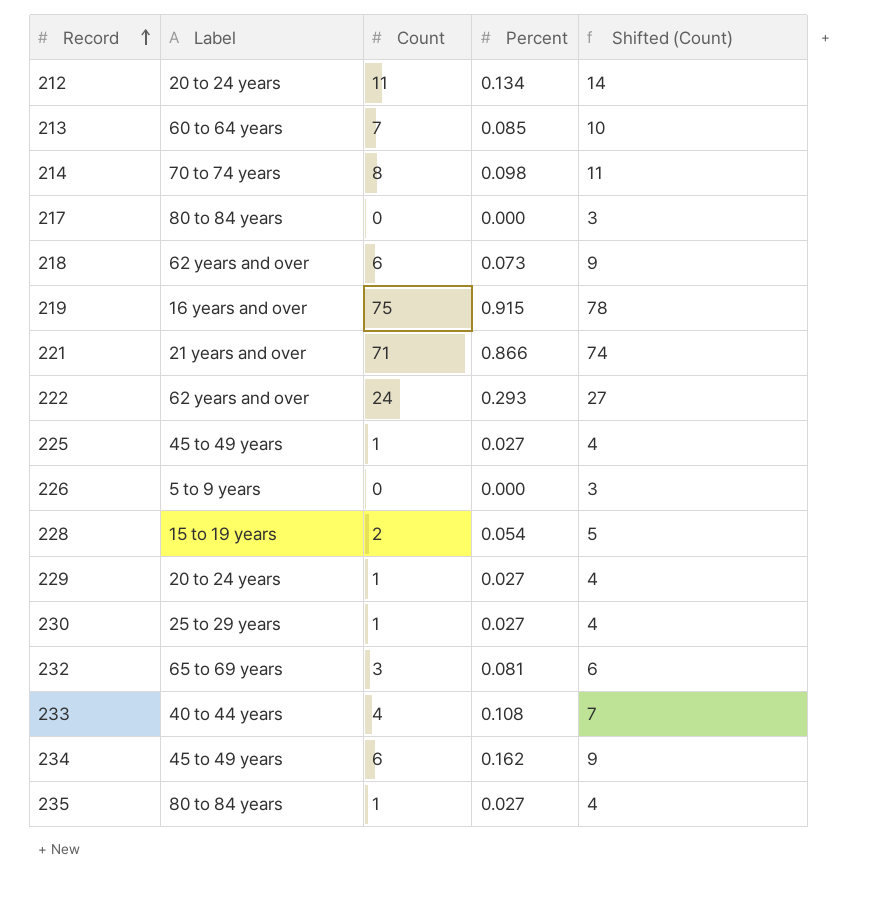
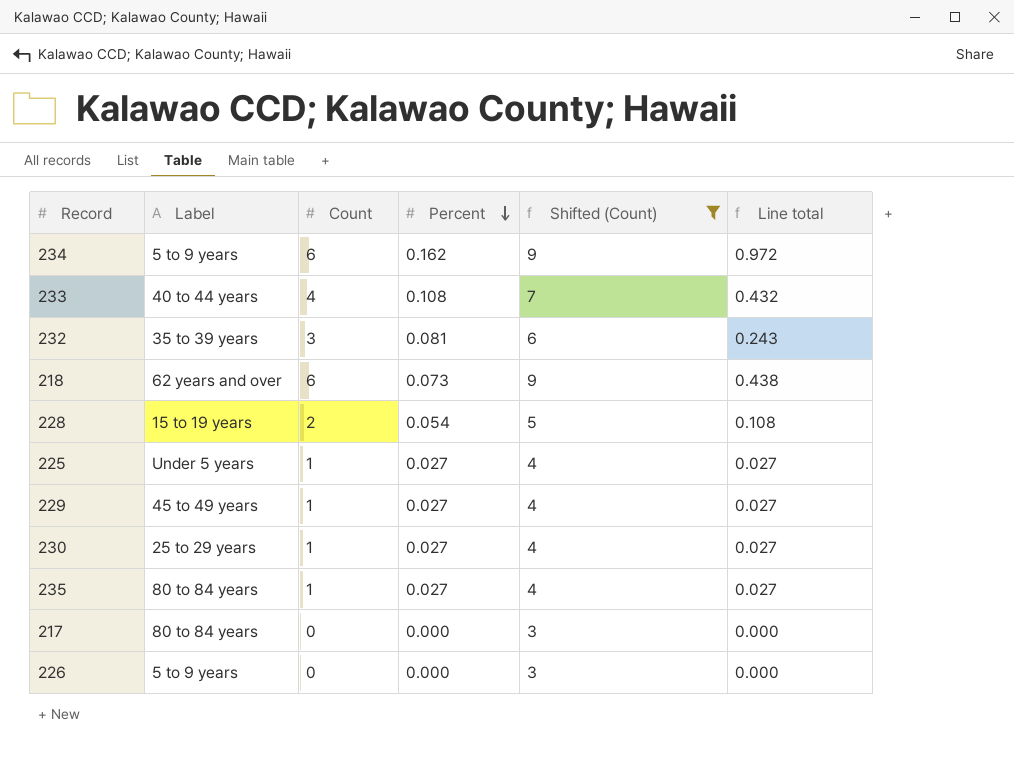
filter: none -> Shifted (Count) <= 9
row order: Record ascending -> Percent descending
column Line total | formula: none -> [Count] * [Percent]
234 | Label: 45 to 49 years -> 5 to 9 years
232 | Label: 65 to 69 years -> 35 to 39 years
225 | Label: 45 to 49 years -> Under 5 years
229 | Label: 20 to 24 years -> 45 to 49 years

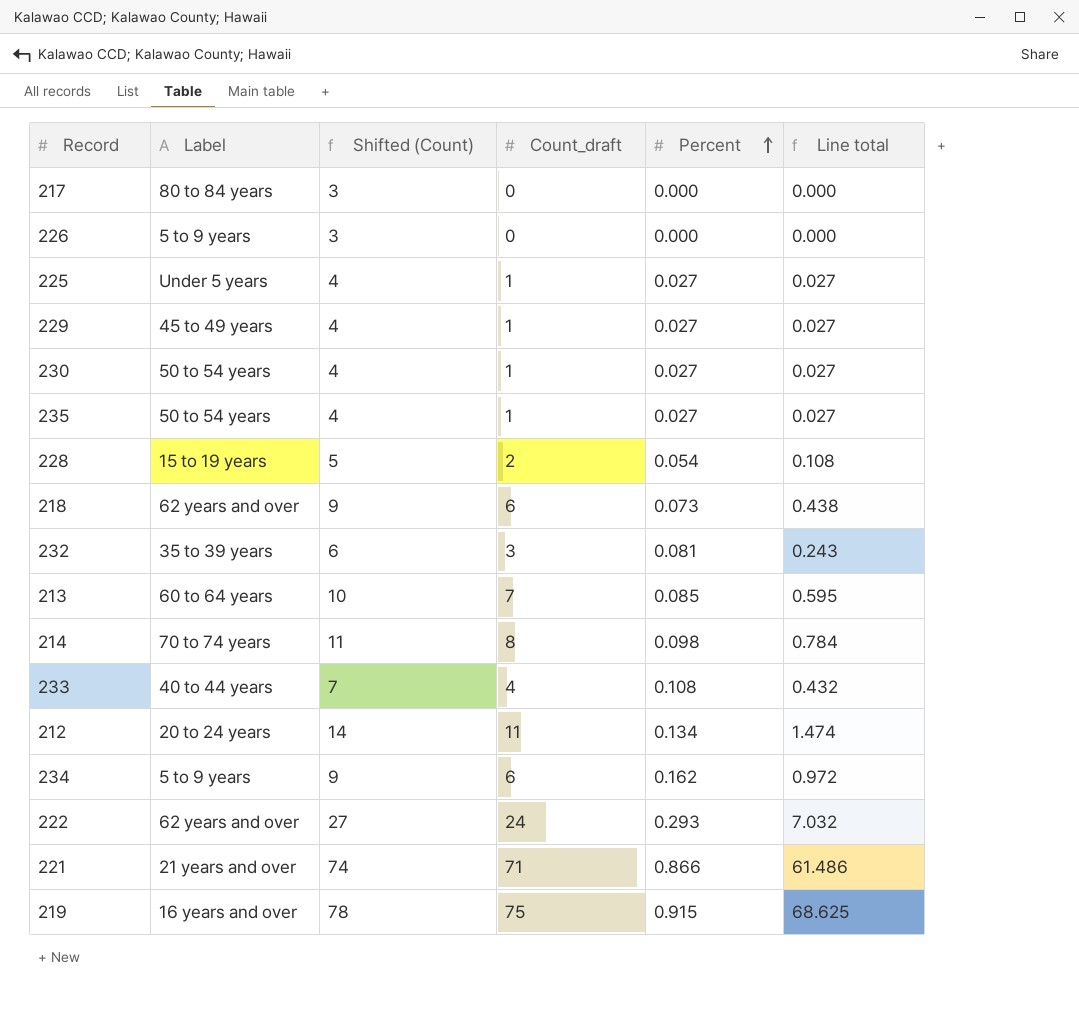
filter: Shifted (Count) <= 9 -> none
row order: Percent descending -> Percent ascending
column Shifted (Count) | position: 5 -> 3
column name: Count -> Count_draft
230 | Label: 25 to 29 years -> 50 to 54 years
235 | Label: 80 to 84 years -> 50 to 54 years

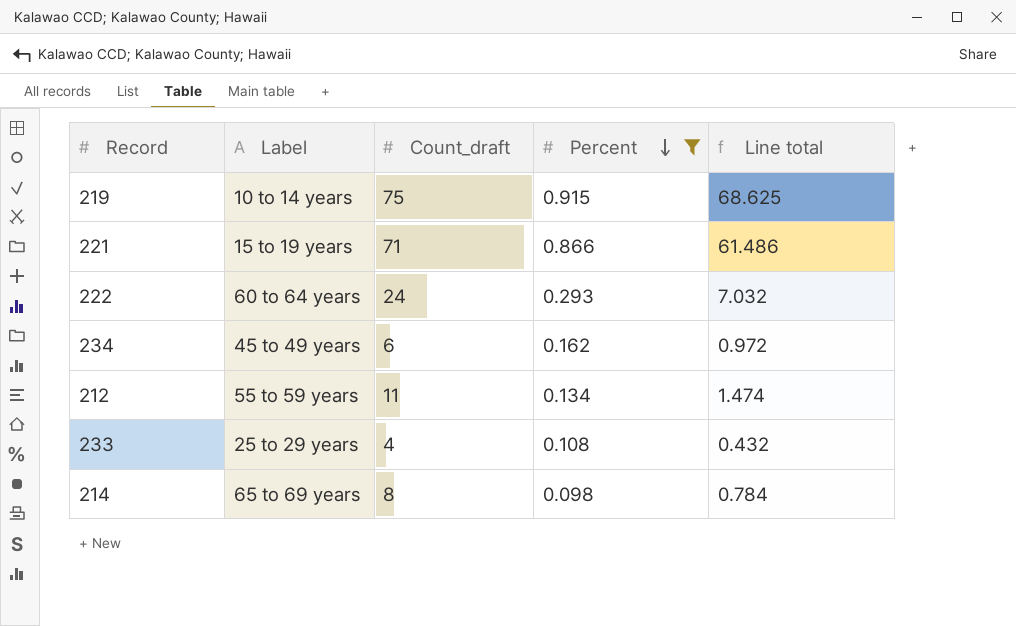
filter: none -> Percent >= 0.098
row order: Percent ascending -> Percent descending
column Shifted (Count) | formula: [Count_draft] + 3 -> none
219 | Label: 16 years and over -> 10 to 14 years
221 | Label: 21 years and over -> 15 to 19 years
222 | Label: 62 years and over -> 60 to 64 years
234 | Label: 5 to 9 years -> 45 to 49 years
212 | Label: 20 to 24 years -> 55 to 59 years
233 | Label: 40 to 44 years -> 25 to 29 years
214 | Label: 70 to 74 years -> 65 to 69 years

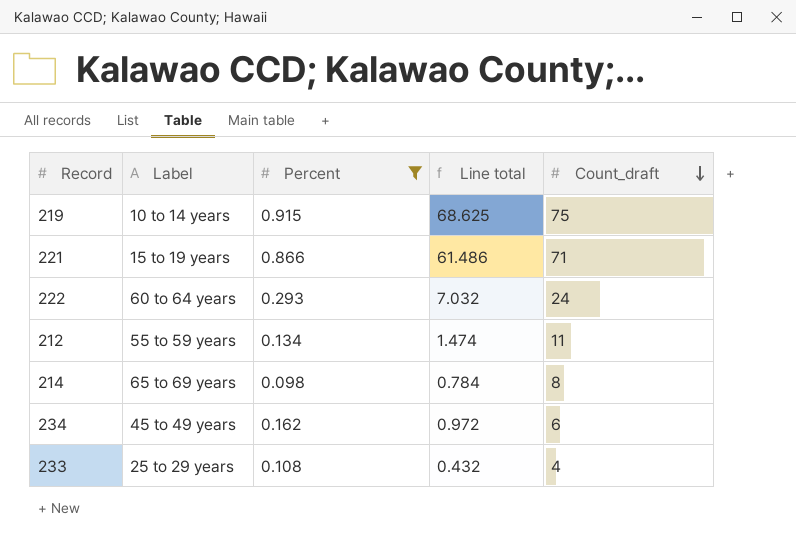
row order: Percent descending -> Count_draft descending
column Count_draft | position: 3 -> 5

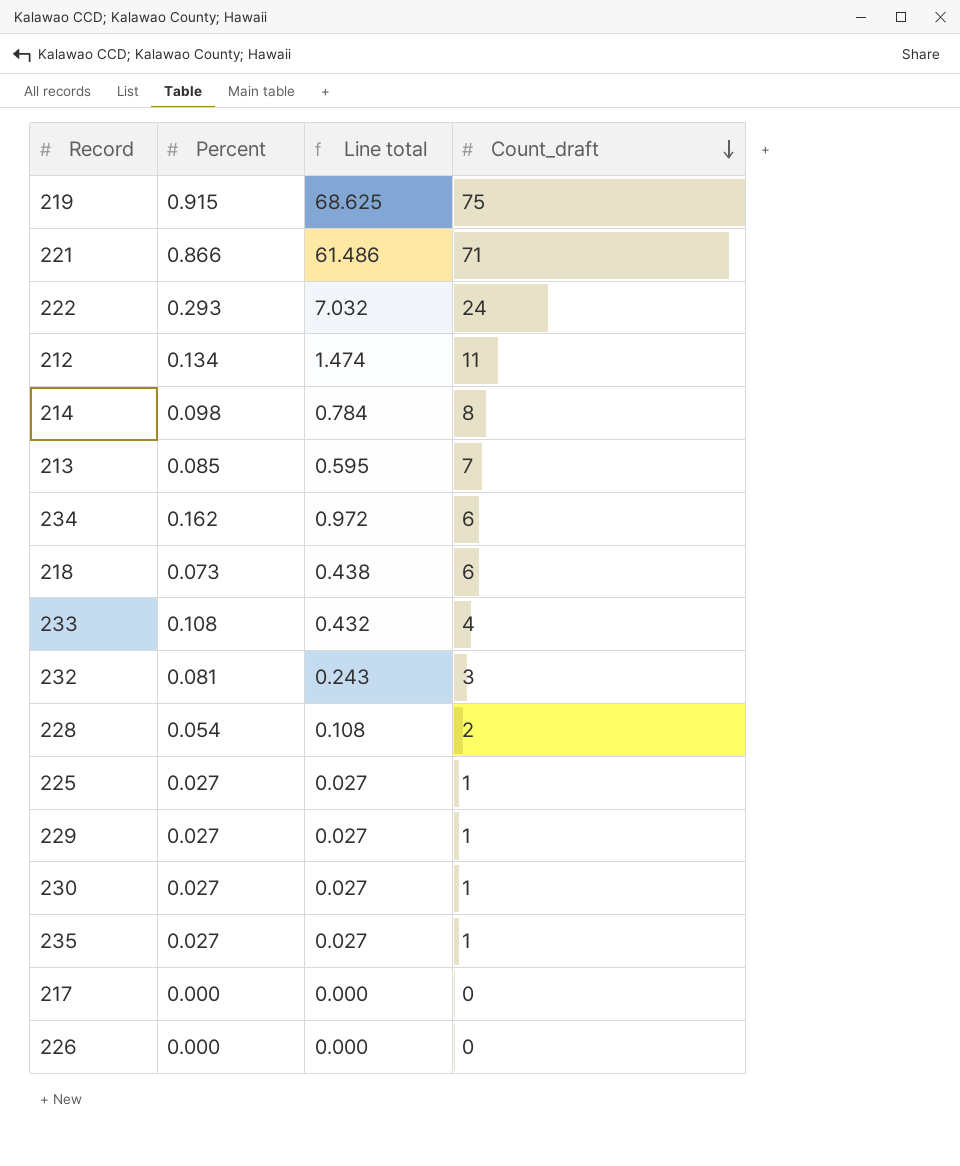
filter: Percent >= 0.098 -> none
column Label | position: 2 -> none

